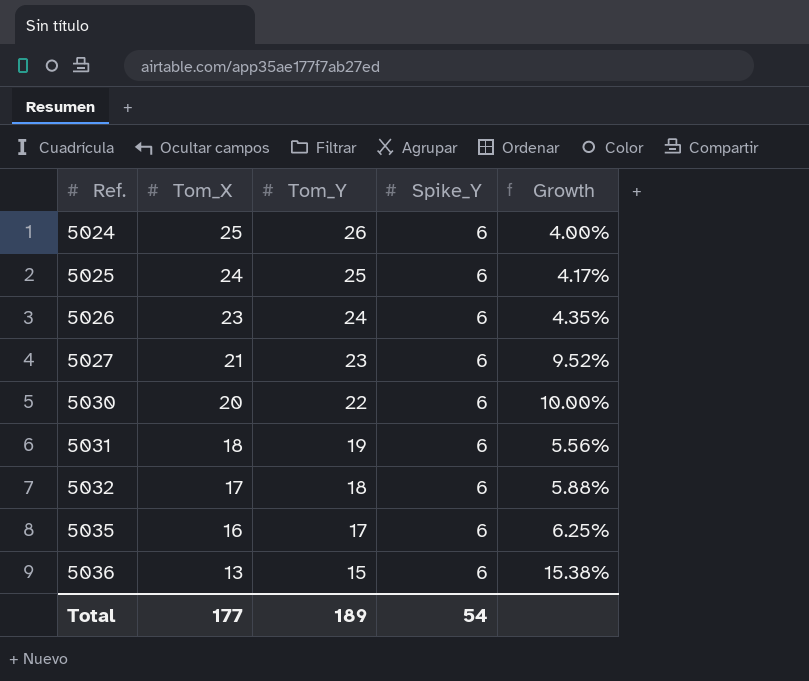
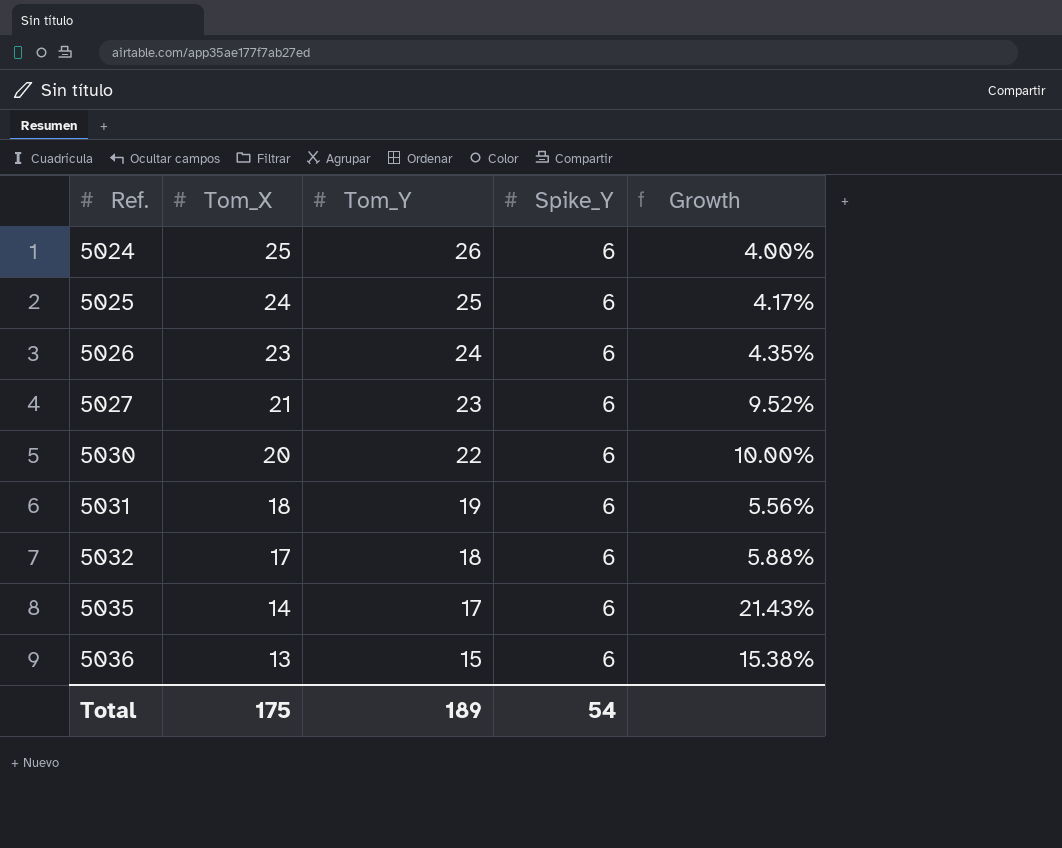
5035 | Tom_X: 16 -> 14
5035 | Growth: 6.25% -> 21.43%
Total | Tom_X: 177 -> 175

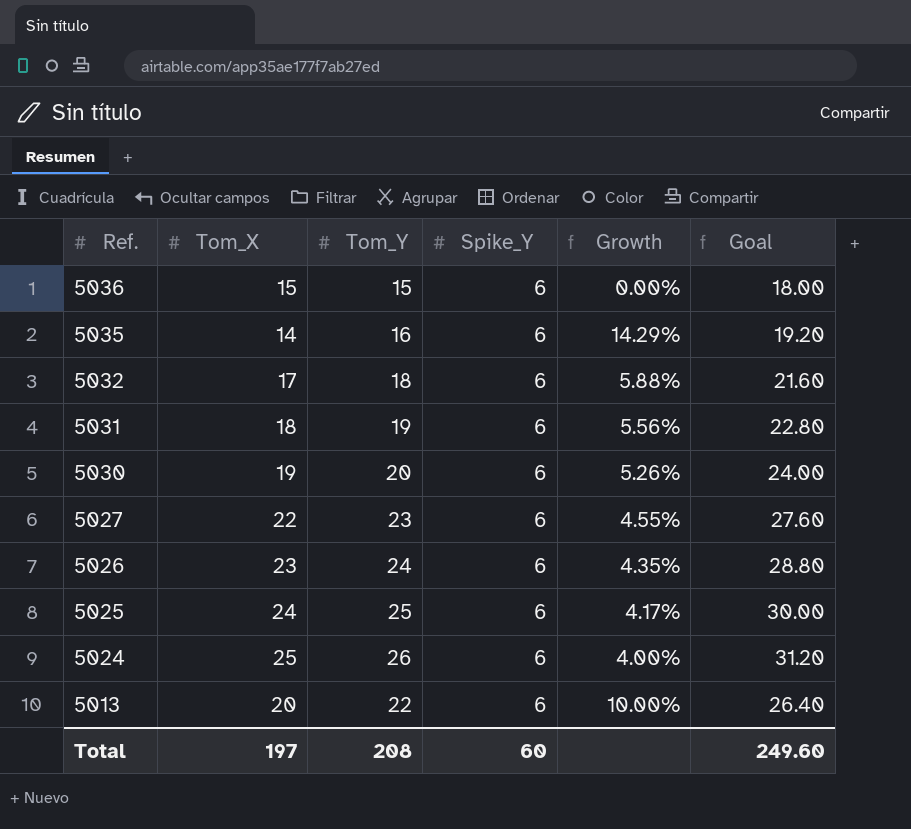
row order: Ref. ascending -> Ref. descending
column Goal | formula: none -> [Tom_Y] * 1.2
5036 | Tom_X: 13 -> 15
5036 | Growth: 15.38% -> 0.00%
5035 | Tom_Y: 17 -> 16
5035 | Growth: 21.43% -> 14.29%
5030 | Tom_X: 20 -> 19
5030 | Tom_Y: 22 -> 20
5030 | Growth: 10.00% -> 5.26%
5027 | Tom_X: 21 -> 22
5027 | Growth: 9.52% -> 4.55%
row 5013: none -> 20 | 22 | 6 | 10.00% | 26.40
Total | Tom_X: 175 -> 197
Total | Tom_Y: 189 -> 208
Total | Spike_Y: 54 -> 60

